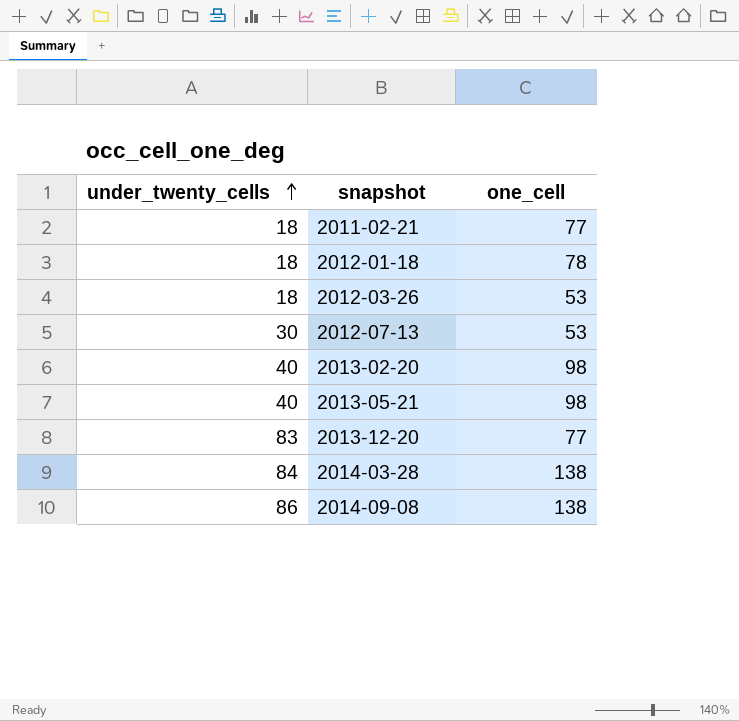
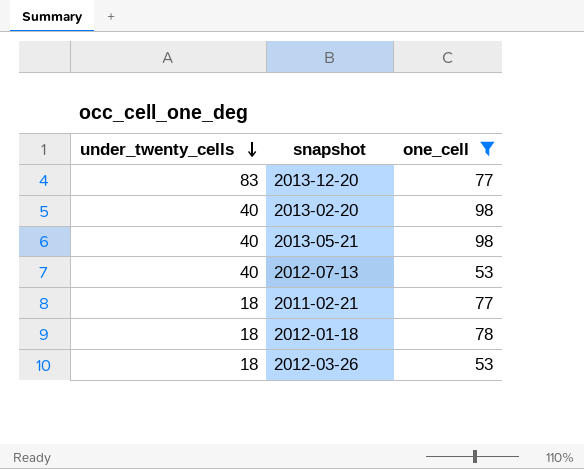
filter: none -> one_cell != 138
row order: under_twenty_cells ascending -> under_twenty_cells descending
2012-07-13 | under_twenty_cells: 30 -> 40

